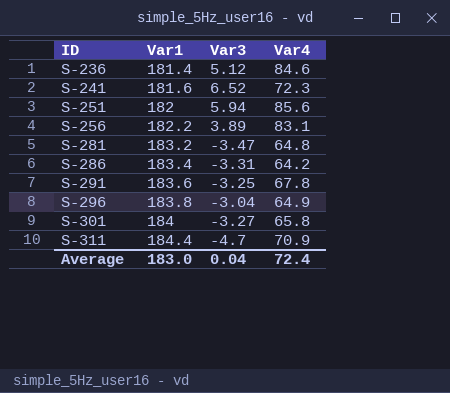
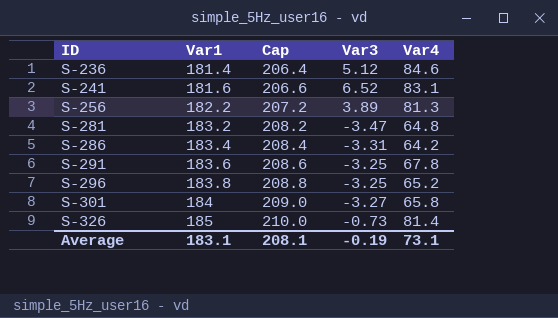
column Cap | formula: none -> [Var1] + 25
row S-251: 182 | 5.94 | 85.6 -> none
row S-311: 184.4 | -4.7 | 70.9 -> none
S-241 | Var4: 72.3 -> 83.1
S-256 | Var4: 83.1 -> 81.3
S-296 | Var3: -3.04 -> -3.25
S-296 | Var4: 64.9 -> 65.2
row S-326: none -> 185 | 210.0 | -0.73 | 81.4
Average | Var1: 183.0 -> 183.1
Average | Var3: 0.04 -> -0.19
Average | Var4: 72.4 -> 73.1

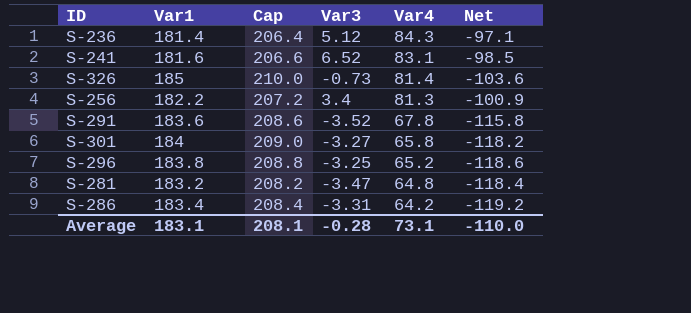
row order: ID ascending -> Var4 descending
column Net | formula: none -> [Var4] - [Var1]
S-236 | Var4: 84.6 -> 84.3
S-256 | Var3: 3.89 -> 3.4
S-291 | Var3: -3.25 -> -3.52
Average | Var3: -0.19 -> -0.28

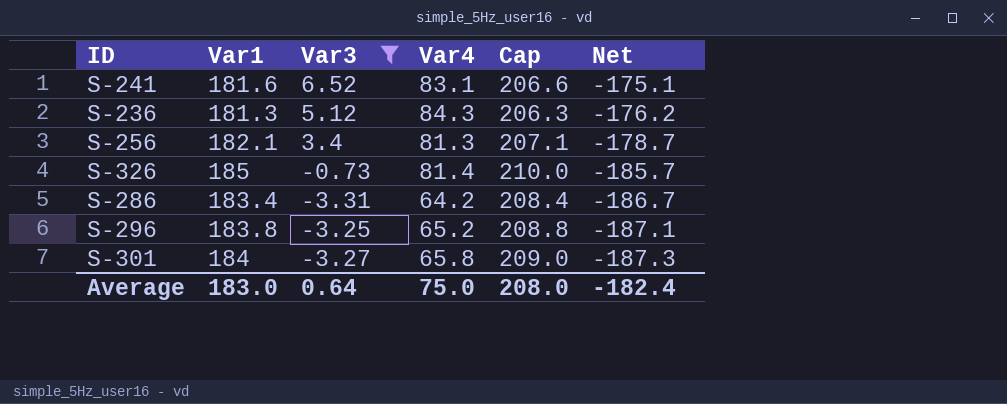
filter: none -> Var3 >= -3.31
row order: Var4 descending -> Net descending
column Cap | position: 3 -> 5
column Net | formula: [Var4] - [Var1] -> [Var3] - [Var1]
S-236 | Var1: 181.4 -> 181.3
S-236 | Cap: 206.4 -> 206.3
S-256 | Var1: 182.2 -> 182.1
S-256 | Cap: 207.2 -> 207.1
Average | Var1: 183.1 -> 183.0
Average | Var3: -0.28 -> 0.64
Average | Var4: 73.1 -> 75.0
Average | Cap: 208.1 -> 208.0
Average | Net: -110.0 -> -182.4

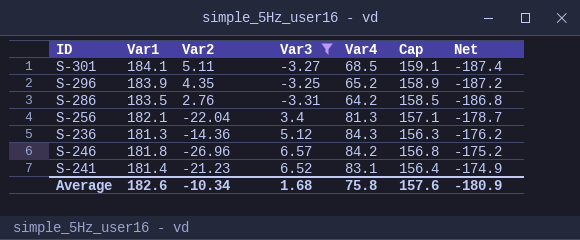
row order: Net descending -> Net ascending
column Var2 | position: none -> 3
column Cap | formula: [Var1] + 25 -> [Var1] - 25
row S-326: 185 | -0.73 | 81.4 | 210.0 | -185.7 -> none
S-301 | Var1: 184 -> 184.1
S-301 | Var4: 65.8 -> 68.5
S-301 | Net: -187.3 -> -187.4
S-296 | Var1: 183.8 -> 183.9
S-296 | Net: -187.1 -> -187.2
S-286 | Var1: 183.4 -> 183.5
S-286 | Net: -186.7 -> -186.8
row S-246: none -> 181.8 | -26.96 | 6.57 | 84.2 | 156.8 | -175.2
S-241 | Var1: 181.6 -> 181.4
S-241 | Net: -175.1 -> -174.9
Average | Var1: 183.0 -> 182.6
Average | Var3: 0.64 -> 1.68
Average | Var4: 75.0 -> 75.8
Average | Cap: 208.0 -> 157.6
Average | Net: -182.4 -> -180.9

